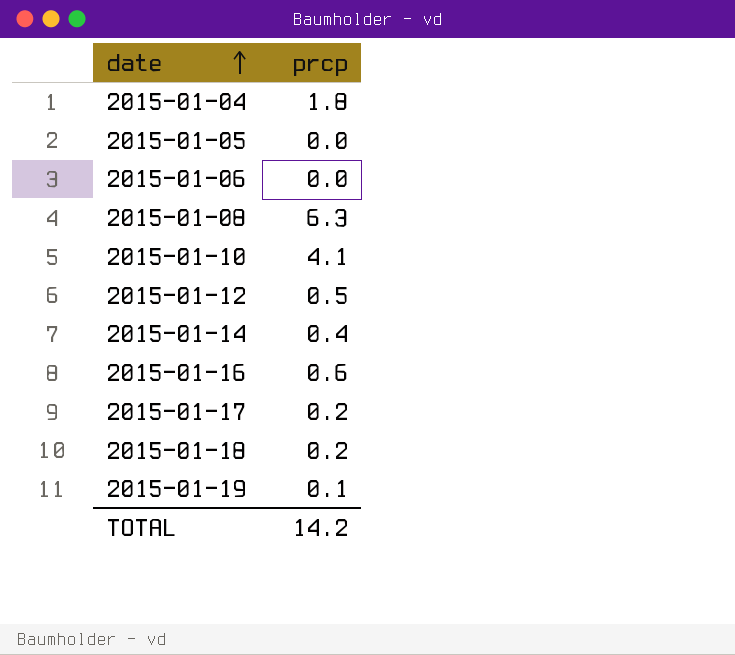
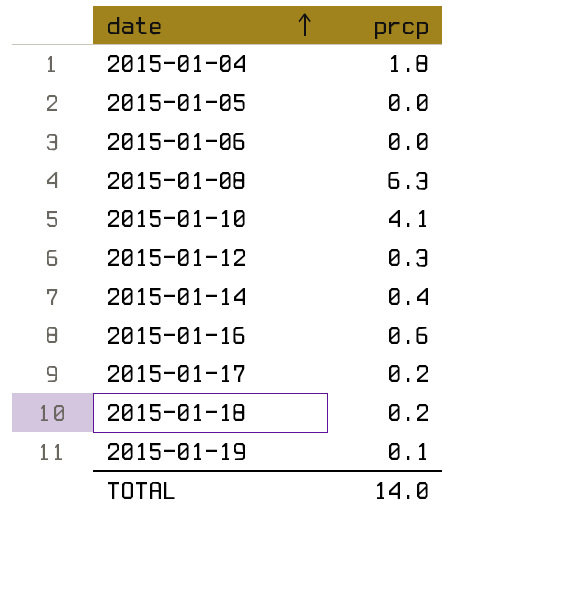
2015-01-12 | prcp: 0.5 -> 0.3
TOTAL | prcp: 14.2 -> 14.0

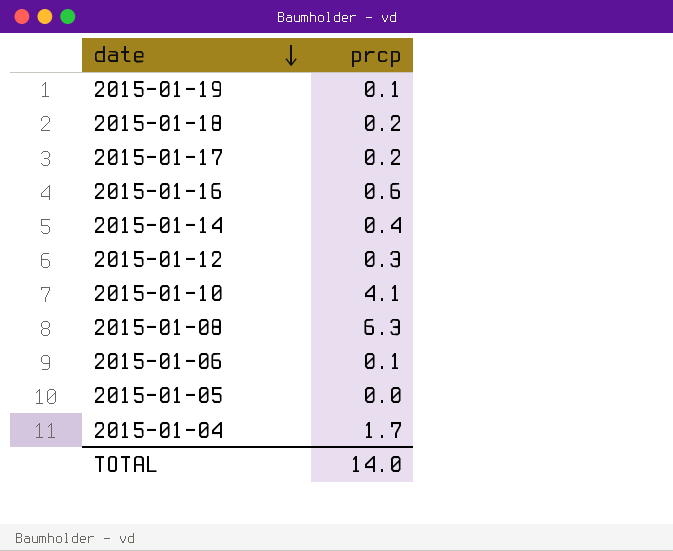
row order: date ascending -> date descending
2015-01-06 | prcp: 0.0 -> 0.1
2015-01-04 | prcp: 1.8 -> 1.7

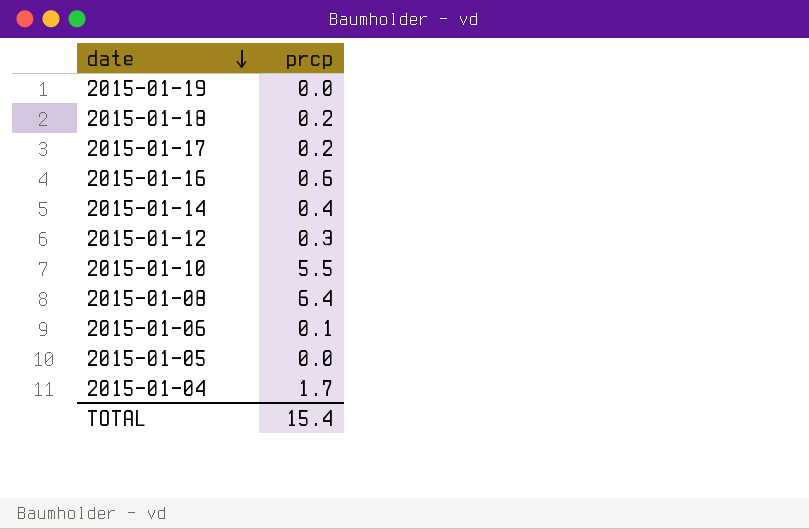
2015-01-19 | prcp: 0.1 -> 0.0
2015-01-10 | prcp: 4.1 -> 5.5
2015-01-08 | prcp: 6.3 -> 6.4
TOTAL | prcp: 14.0 -> 15.4

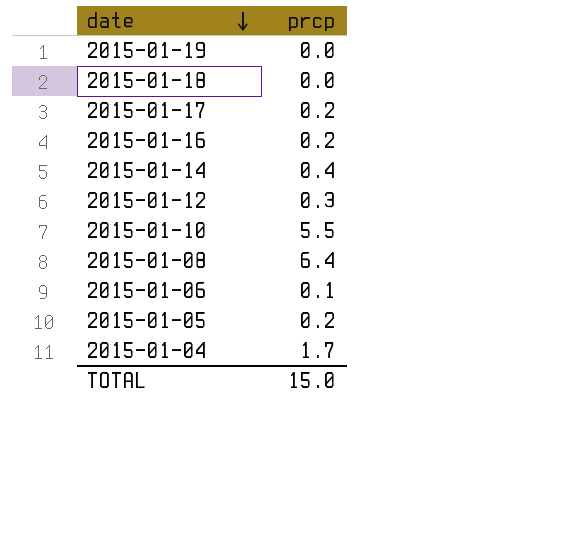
2015-01-18 | prcp: 0.2 -> 0.0
2015-01-16 | prcp: 0.6 -> 0.2
2015-01-05 | prcp: 0.0 -> 0.2
TOTAL | prcp: 15.4 -> 15.0

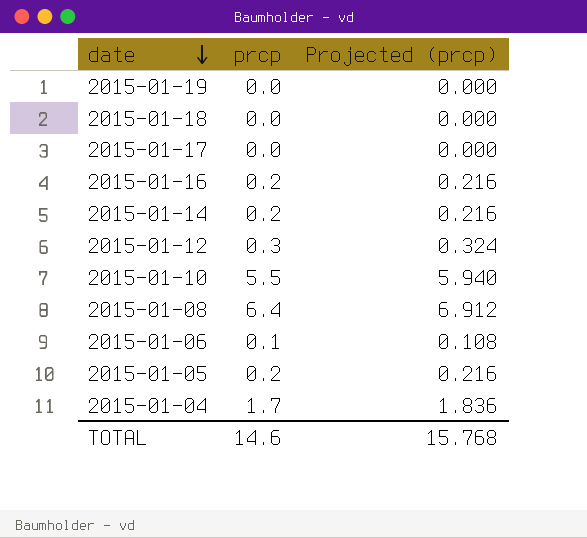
column Projected (prcp) | formula: none -> [prcp] * 1.08
2015-01-17 | prcp: 0.2 -> 0.0
2015-01-14 | prcp: 0.4 -> 0.2
TOTAL | prcp: 15.0 -> 14.6

